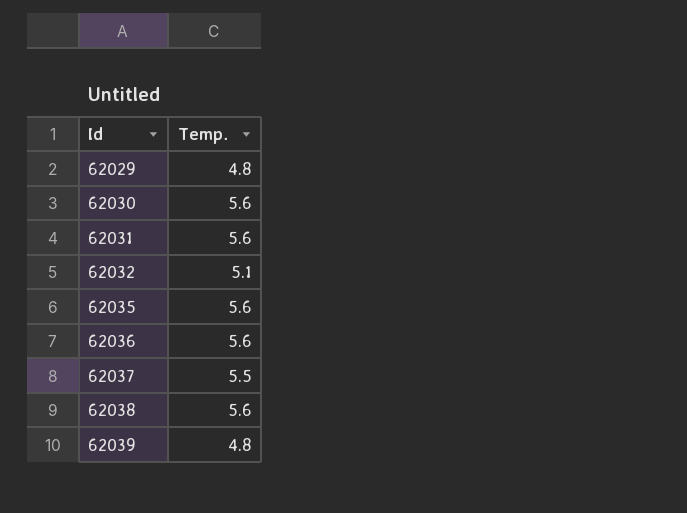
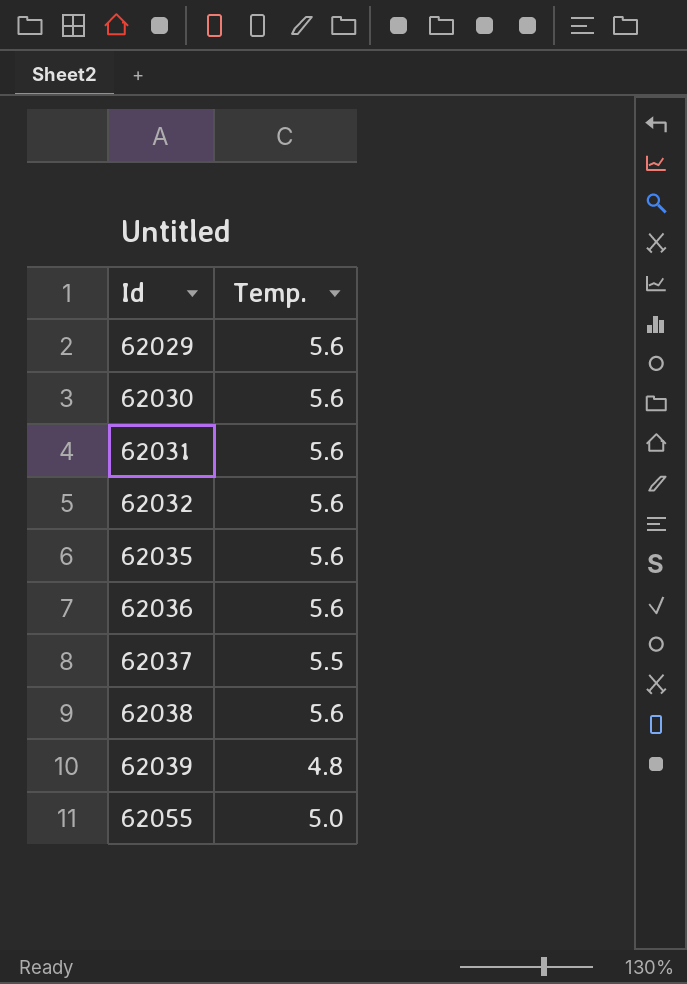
62029 | Temp.: 4.8 -> 5.6
62032 | Temp.: 5.1 -> 5.6
row 62055: none -> 5.0

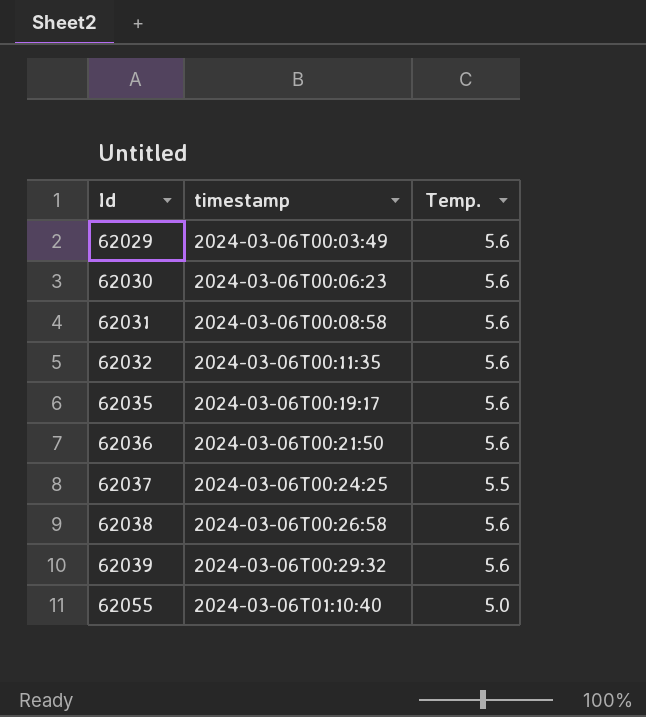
column timestamp | position: none -> 2
62039 | Temp.: 4.8 -> 5.6

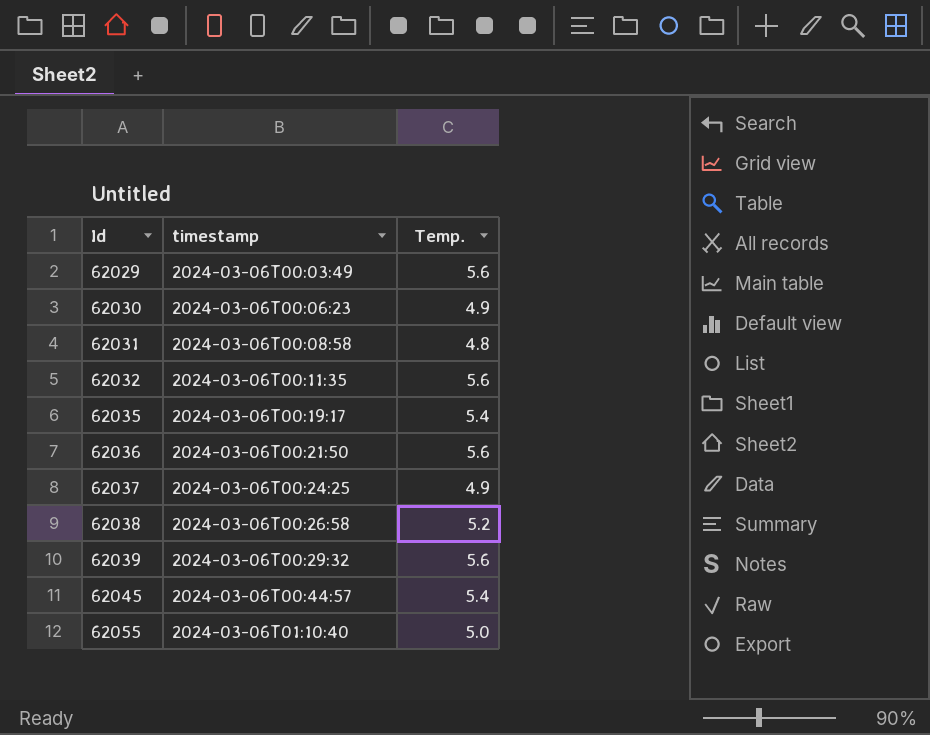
62030 | Temp.: 5.6 -> 4.9
62031 | Temp.: 5.6 -> 4.8
62035 | Temp.: 5.6 -> 5.4
62037 | Temp.: 5.5 -> 4.9
62038 | Temp.: 5.6 -> 5.2
row 62045: none -> 2024-03-06T00:44:57 | 5.4

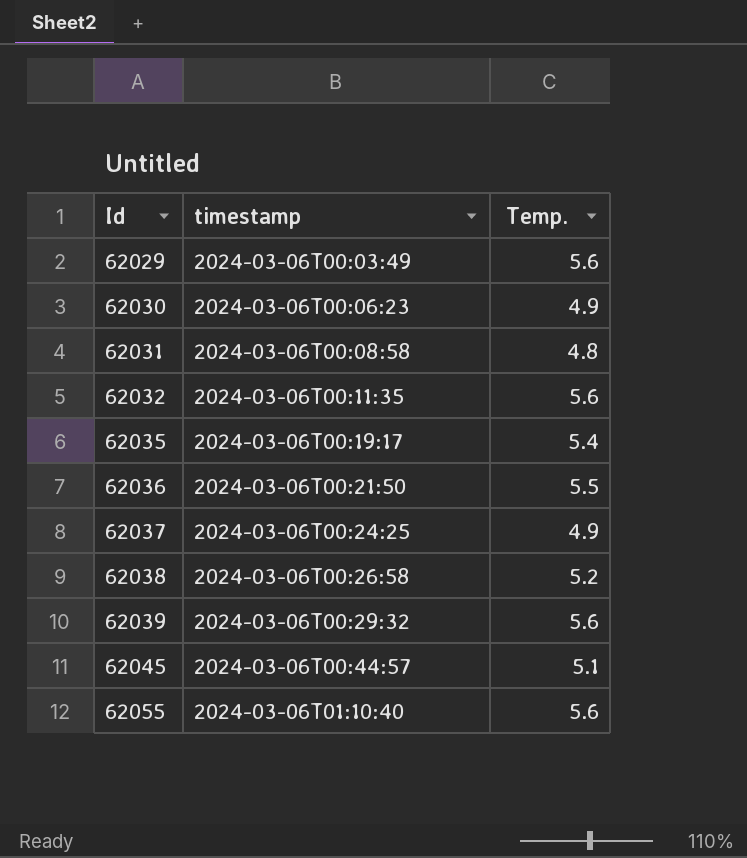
62036 | Temp.: 5.6 -> 5.5
62045 | Temp.: 5.4 -> 5.1
62055 | Temp.: 5.0 -> 5.6

